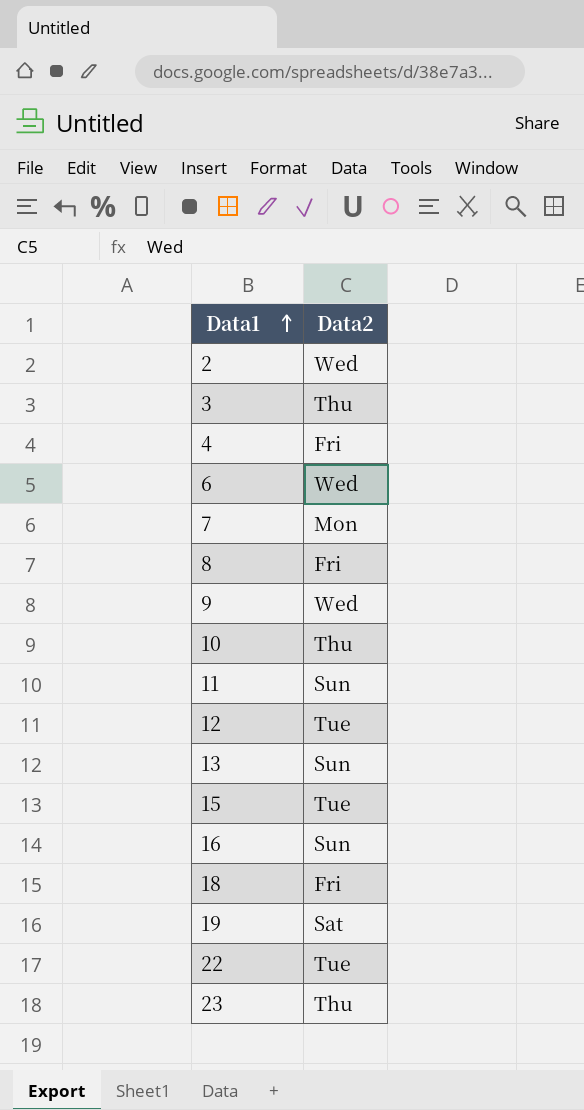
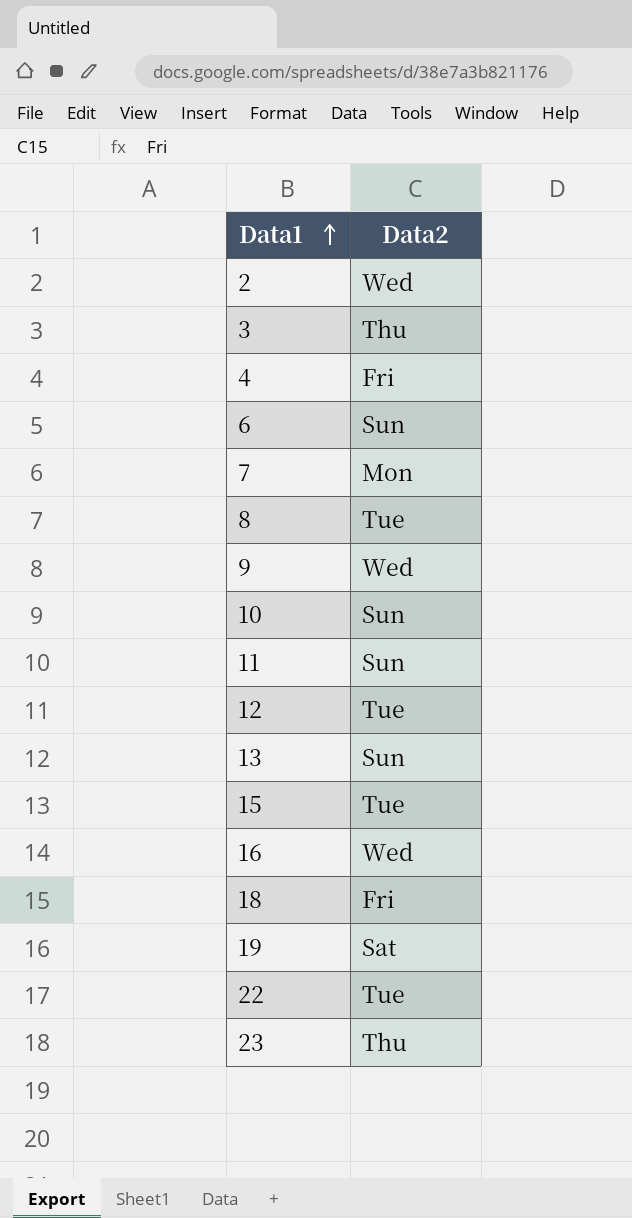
6 | Data2: Wed -> Sun
8 | Data2: Fri -> Tue
10 | Data2: Thu -> Sun
16 | Data2: Sun -> Wed

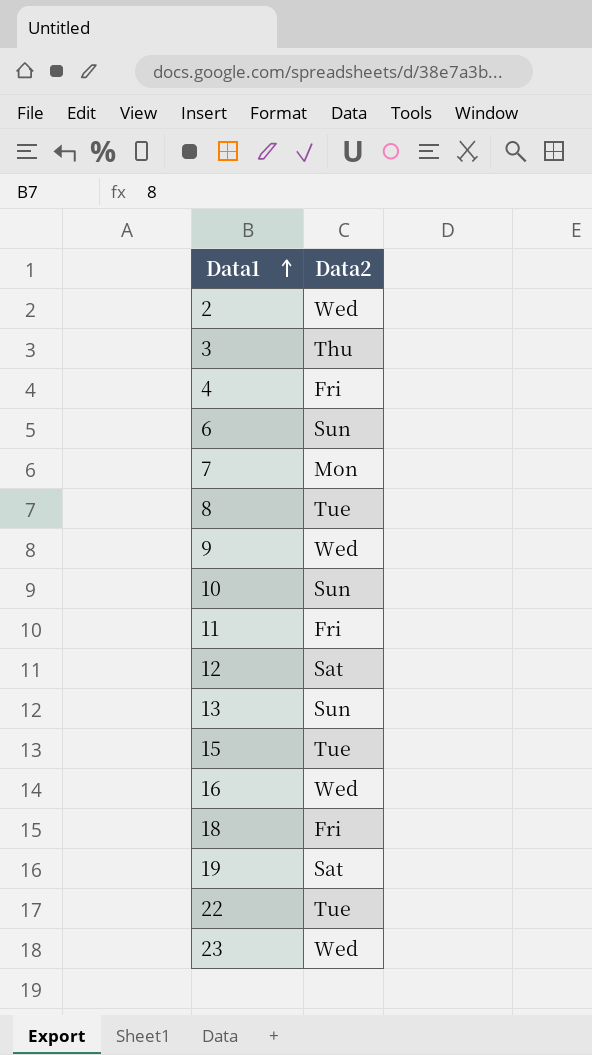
11 | Data2: Sun -> Fri
12 | Data2: Tue -> Sat
23 | Data2: Thu -> Wed

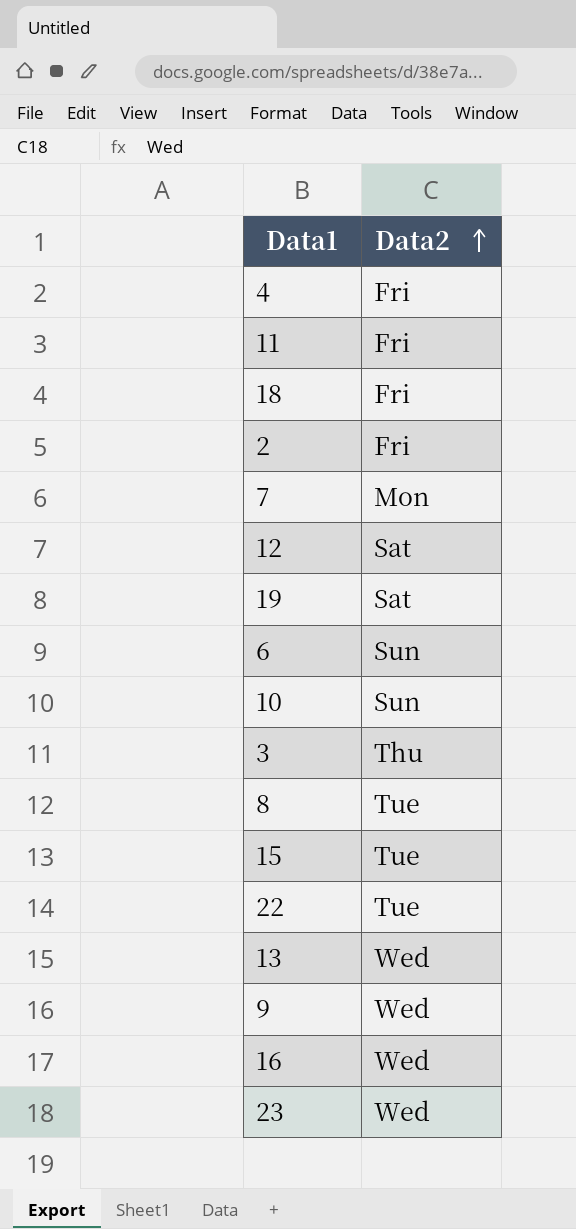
row order: Data1 ascending -> Data2 ascending
2 | Data2: Wed -> Fri
13 | Data2: Sun -> Wed

